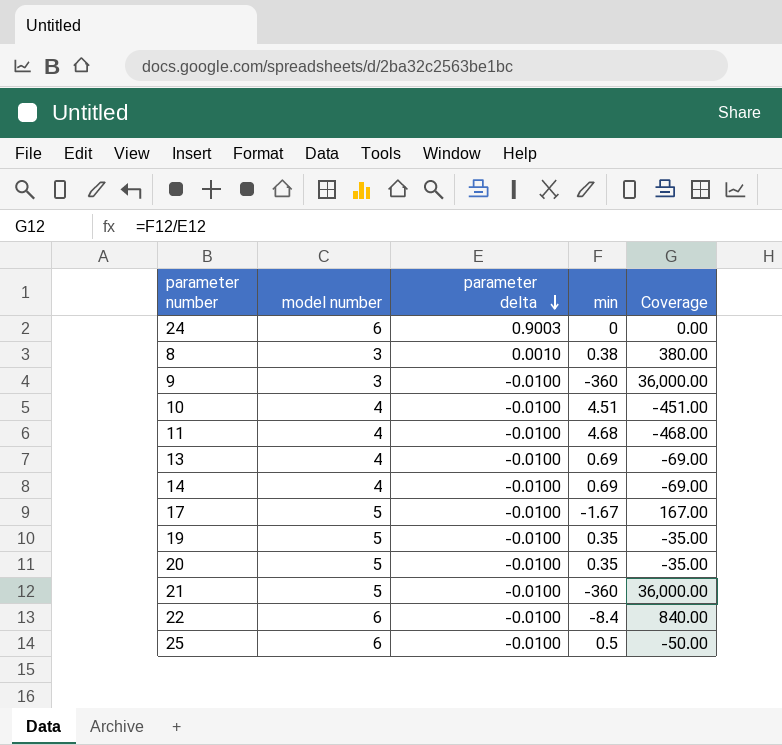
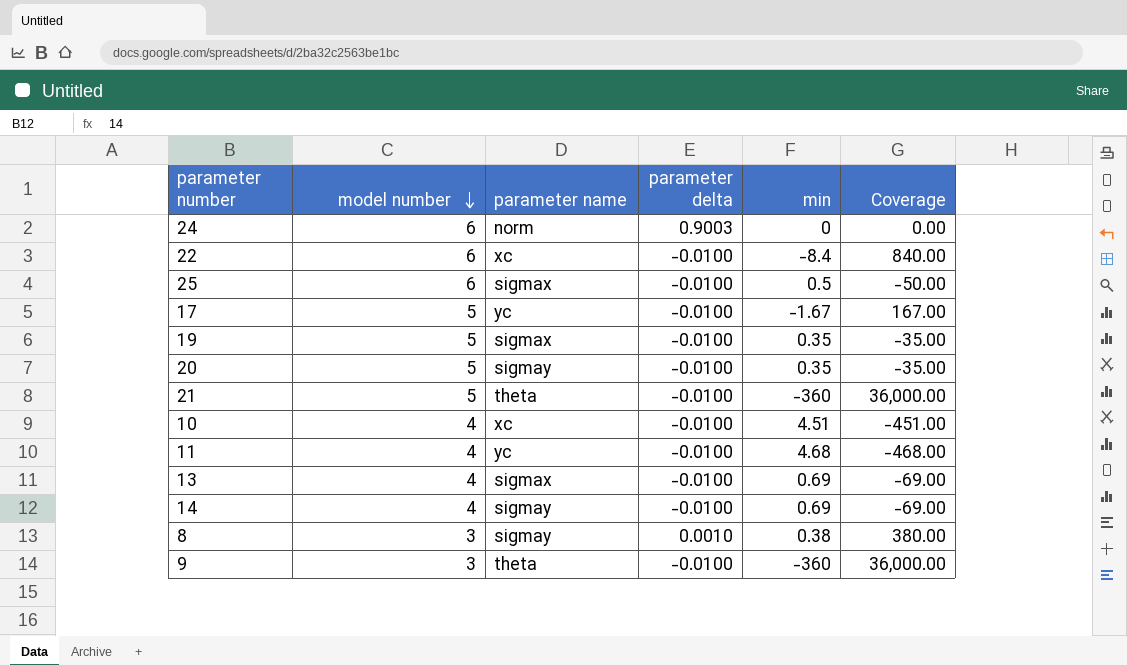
row order: parameter delta descending -> model number descending
column parameter name | position: none -> 3

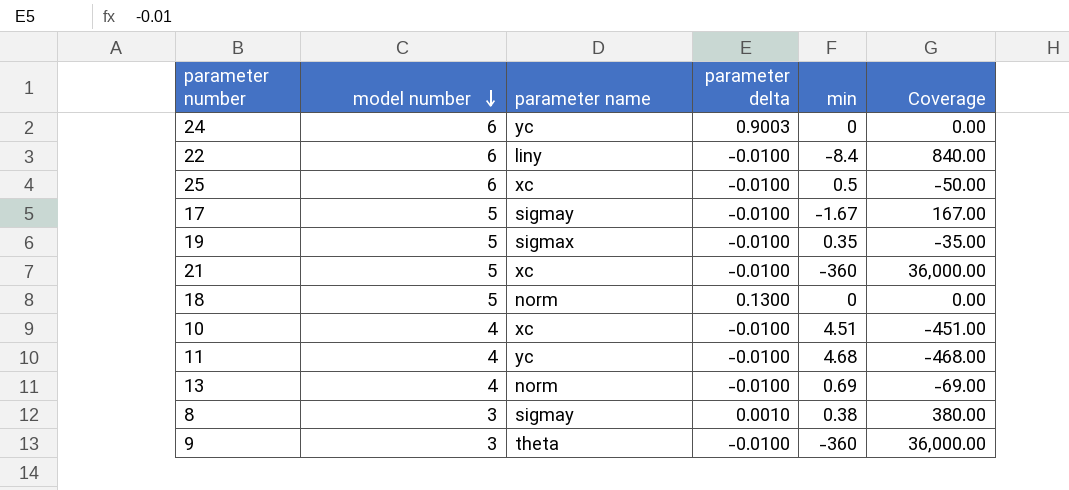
row 20: 5 | sigmay | -0.0100 | 0.35 | -35.00 -> none
row 14: 4 | sigmay | -0.0100 | 0.69 | -69.00 -> none
24 | parameter name: norm -> yc
22 | parameter name: xc -> liny
25 | parameter name: sigmax -> xc
17 | parameter name: yc -> sigmay
21 | parameter name: theta -> xc
row 18: none -> 5 | norm | 0.1300 | 0 | 0.00
13 | parameter name: sigmax -> norm

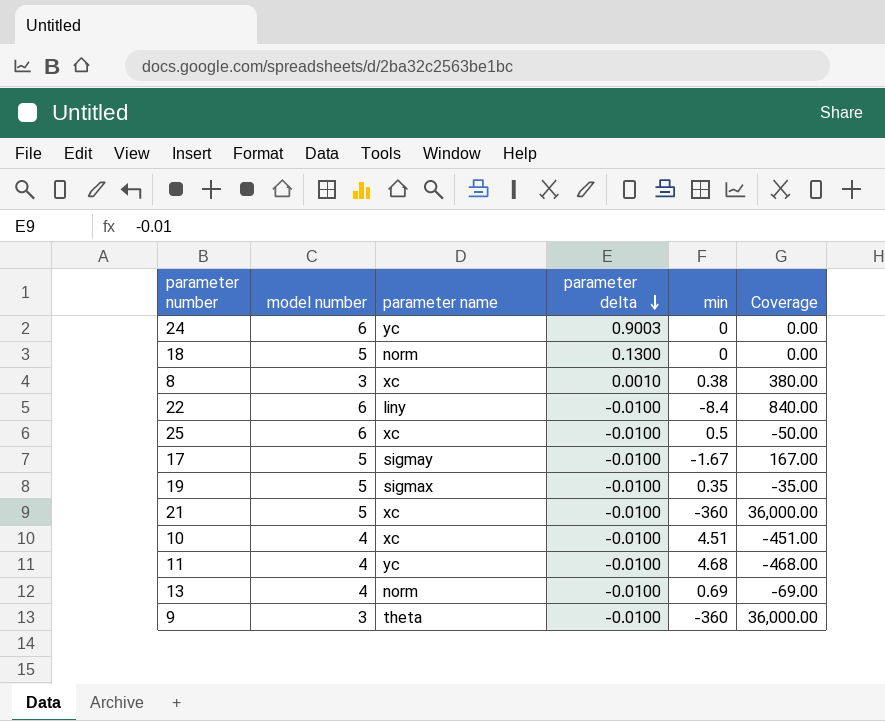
row order: model number descending -> parameter delta descending
8 | parameter name: sigmay -> xc

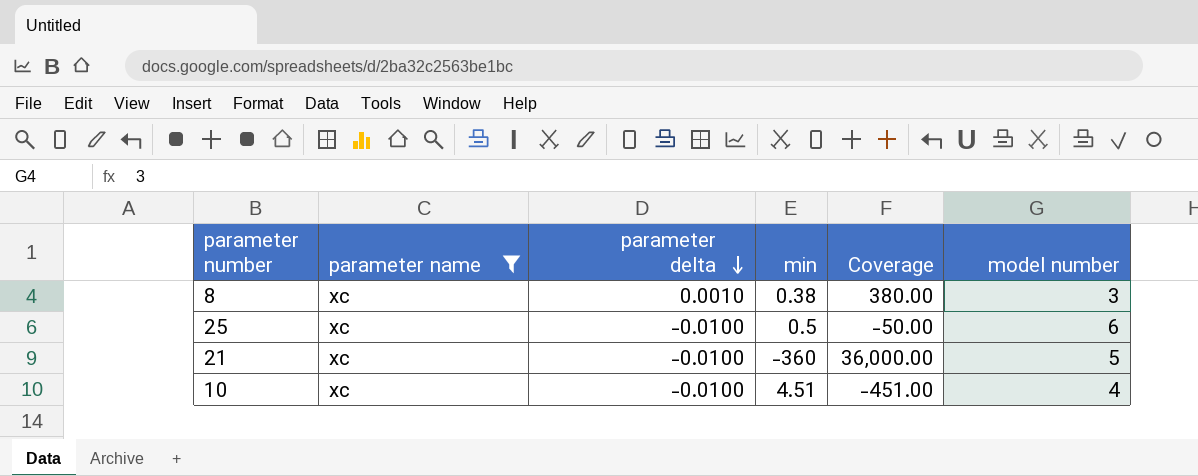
filter: none -> parameter name = xc
column model number | position: 2 -> 6

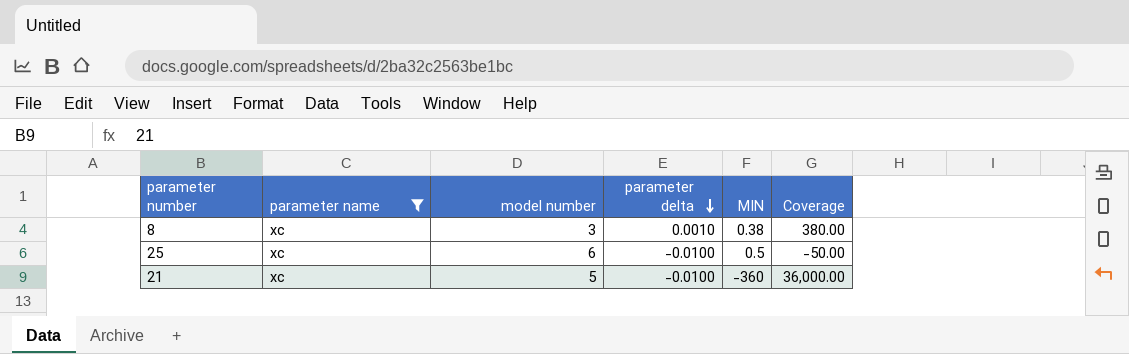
column model number | position: 6 -> 3
column name: min -> MIN
row 10: xc | -0.0100 | 4.51 | -451.00 | 4 -> none

